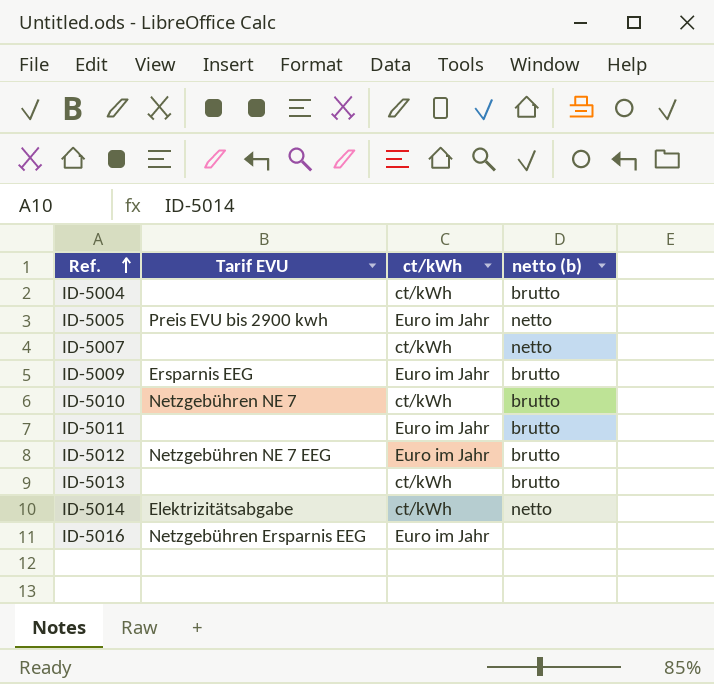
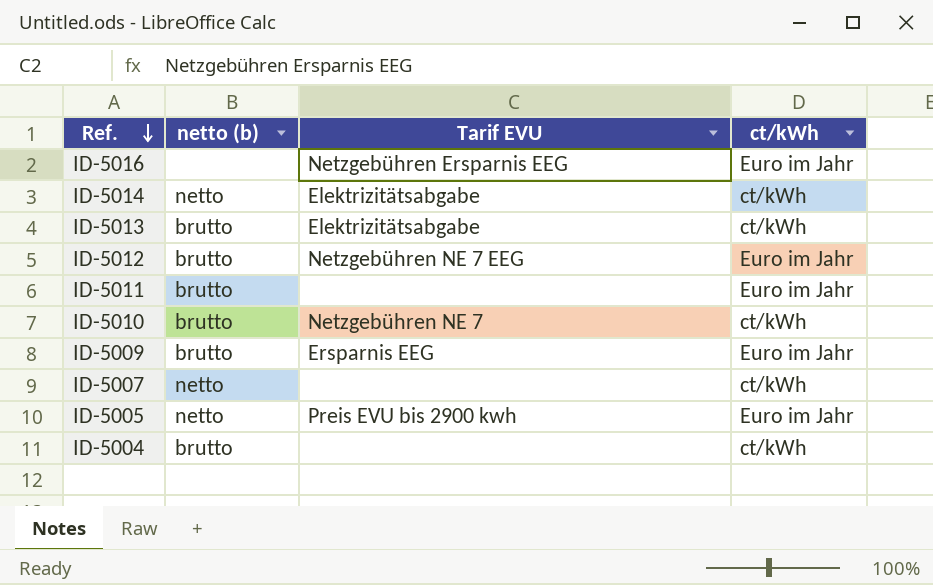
row order: Ref. ascending -> Ref. descending
column netto (b) | position: 4 -> 2
ID-5013 | Tarif EVU: none -> Elektrizitätsabgabe

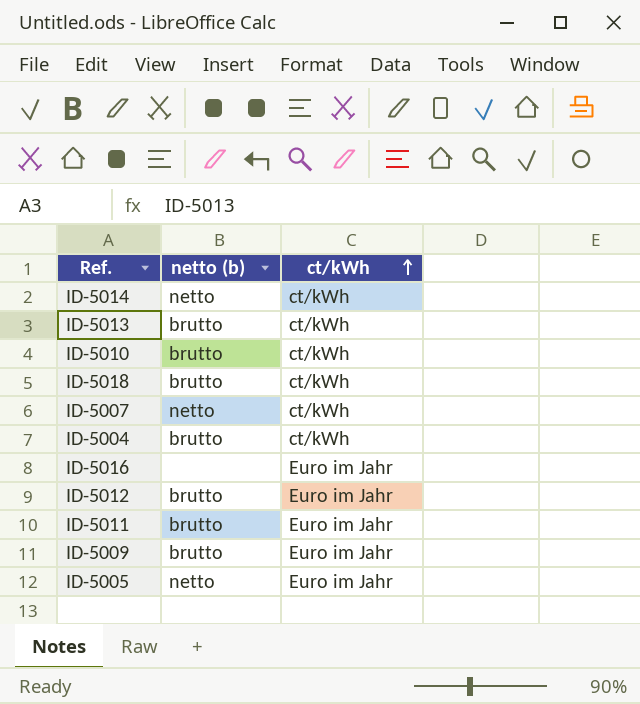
row order: Ref. descending -> ct/kWh ascending
column Tarif EVU | position: 3 -> none
row ID-5018: none -> brutto | ct/kWh

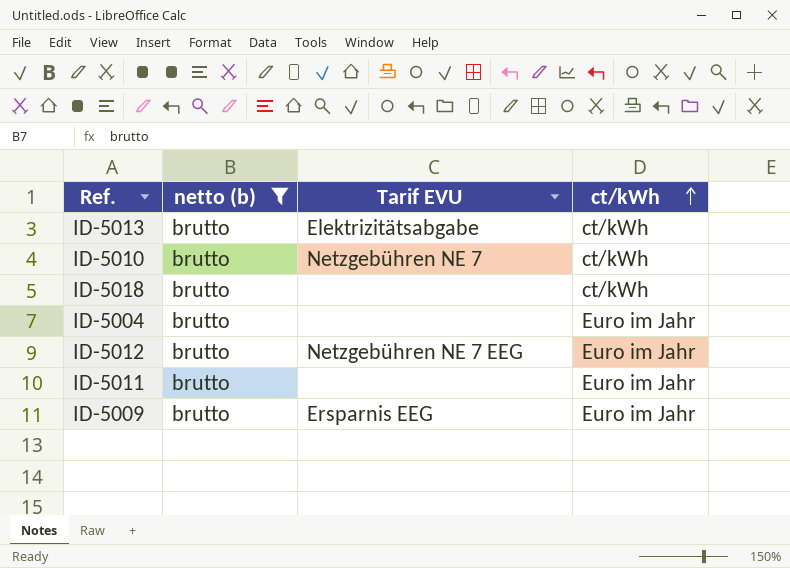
filter: none -> netto (b) = brutto
column Tarif EVU | position: none -> 3
ID-5004 | ct/kWh: ct/kWh -> Euro im Jahr

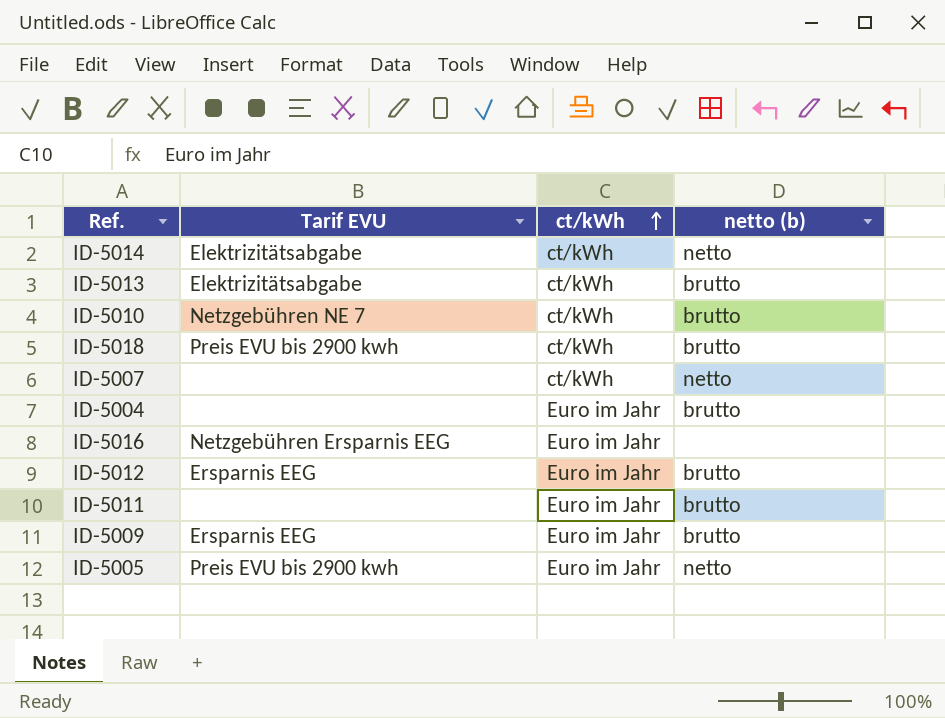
filter: netto (b) = brutto -> none
column netto (b) | position: 2 -> 4
ID-5018 | Tarif EVU: none -> Preis EVU bis 2900 kwh
ID-5012 | Tarif EVU: Netzgebühren NE 7 EEG -> Ersparnis EEG

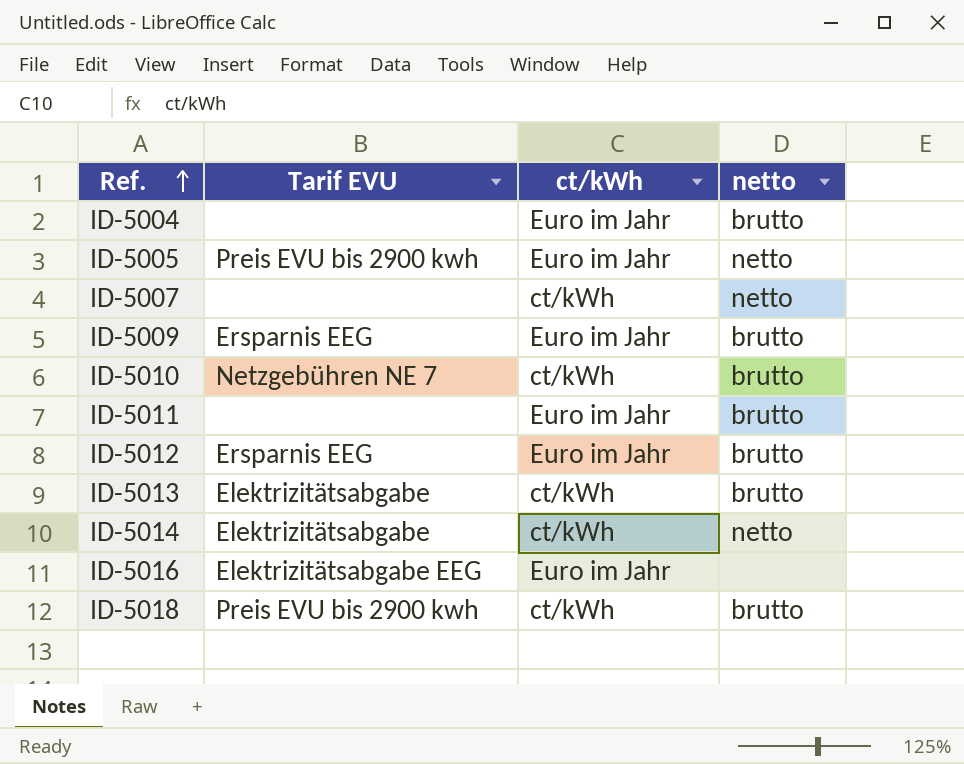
row order: ct/kWh ascending -> Ref. ascending
column name: netto (b) -> netto
ID-5016 | Tarif EVU: Netzgebühren Ersparnis EEG -> Elektrizitätsabgabe EEG

